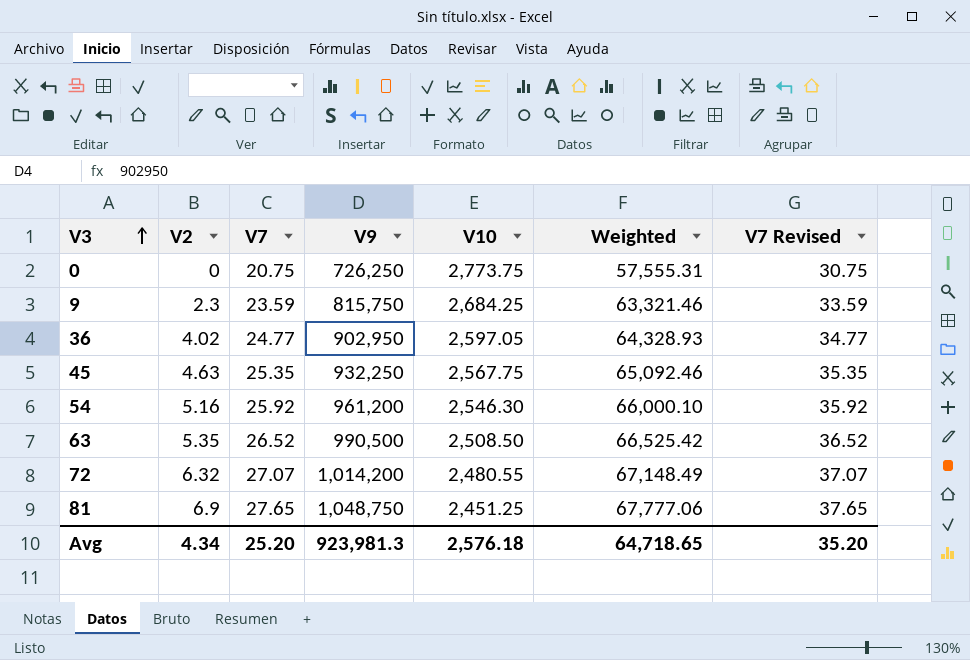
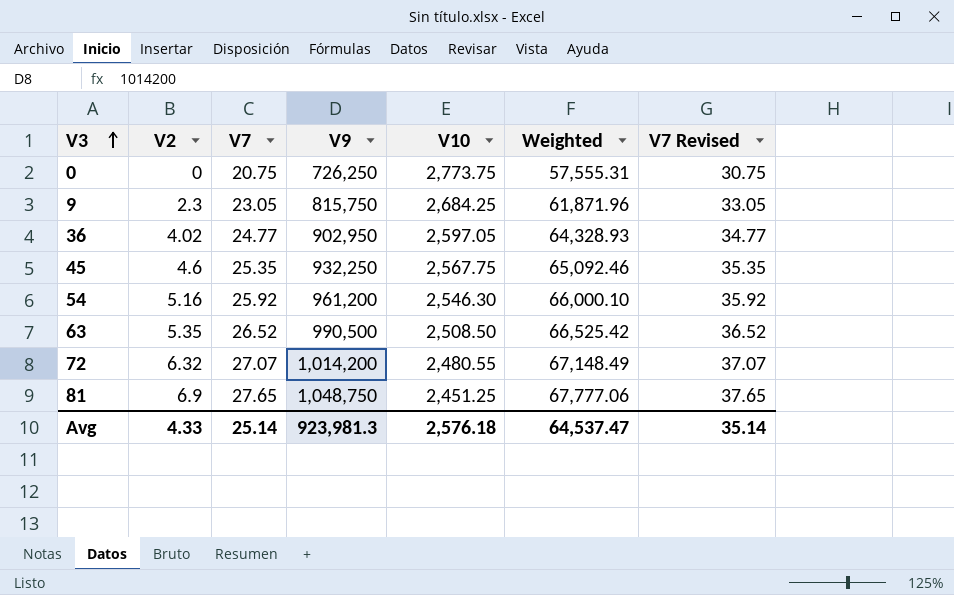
9 | V7: 23.59 -> 23.05
9 | Weighted: 63,321.46 -> 61,871.96
9 | V7 Revised: 33.59 -> 33.05
45 | V2: 4.63 -> 4.6
Avg | V2: 4.34 -> 4.33
Avg | V7: 25.20 -> 25.14
Avg | Weighted: 64,718.65 -> 64,537.47
Avg | V7 Revised: 35.20 -> 35.14

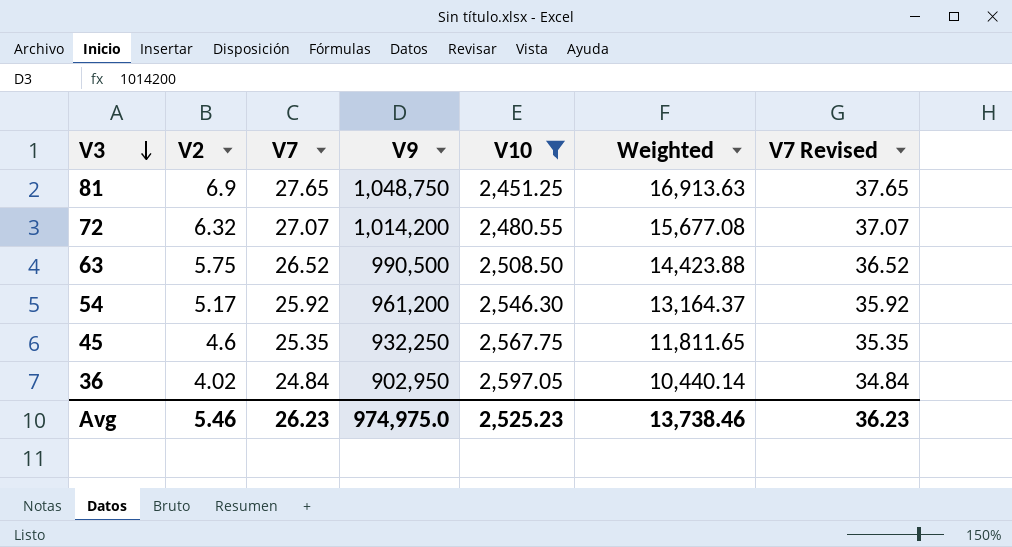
filter: none -> V10 <= 2,597.05
row order: V3 ascending -> V3 descending
column Weighted | formula: [V7] * [V10] -> [V2] * [V10]
63 | V2: 5.35 -> 5.75
54 | V2: 5.16 -> 5.17
36 | V7: 24.77 -> 24.84
36 | V7 Revised: 34.77 -> 34.84
Avg | V2: 4.33 -> 5.46
Avg | V7: 25.14 -> 26.23
Avg | V9: 923,981.3 -> 974,975.0
Avg | V10: 2,576.18 -> 2,525.23
Avg | Weighted: 64,537.47 -> 13,738.46
Avg | V7 Revised: 35.14 -> 36.23

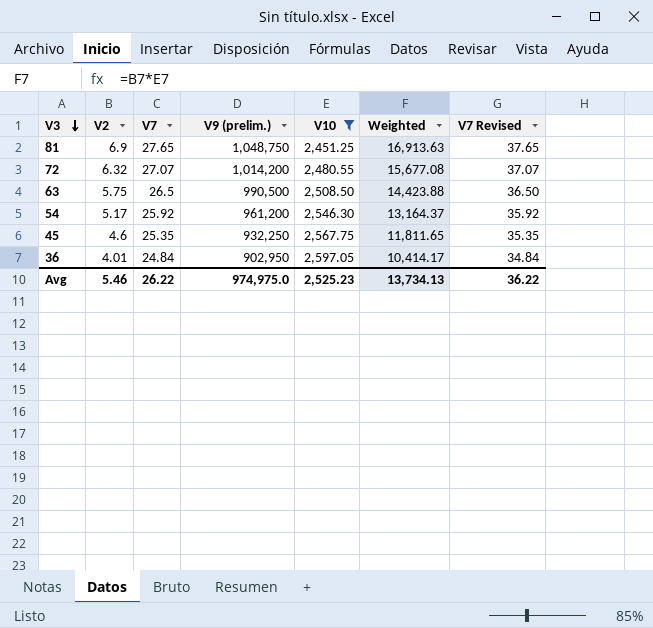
column name: V9 -> V9 (prelim.)
63 | V7: 26.52 -> 26.5
63 | V7 Revised: 36.52 -> 36.50
36 | V2: 4.02 -> 4.01
36 | Weighted: 10,440.14 -> 10,414.17
Avg | V7: 26.23 -> 26.22
Avg | Weighted: 13,738.46 -> 13,734.13
Avg | V7 Revised: 36.23 -> 36.22

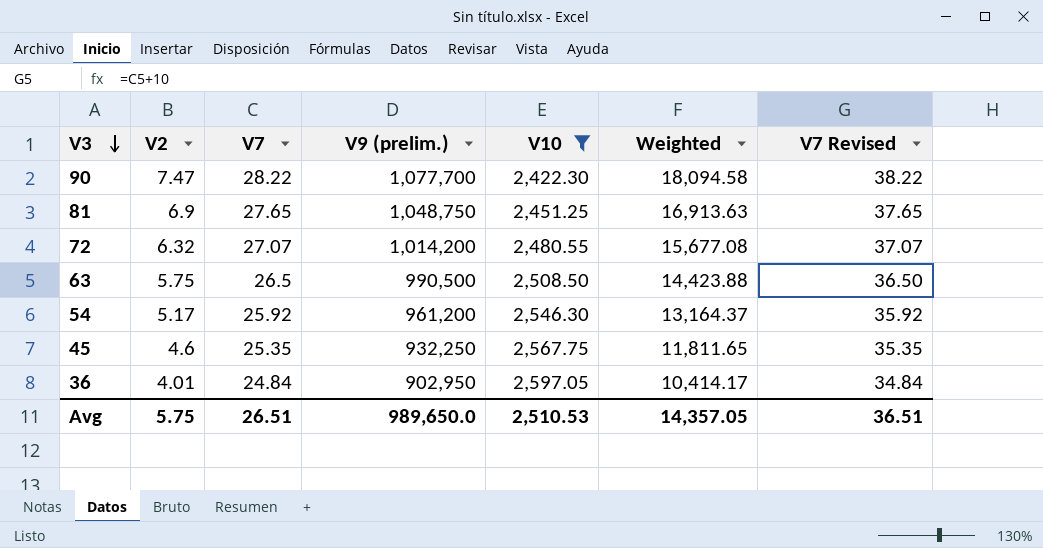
row 90: none -> 7.47 | 28.22 | 1,077,700 | 2,422.30 | 18,094.58 | 38.22
Avg | V2: 5.46 -> 5.75
Avg | V7: 26.22 -> 26.51
Avg | V9 (prelim.): 974,975.0 -> 989,650.0
Avg | V10: 2,525.23 -> 2,510.53
Avg | Weighted: 13,734.13 -> 14,357.05
Avg | V7 Revised: 36.22 -> 36.51

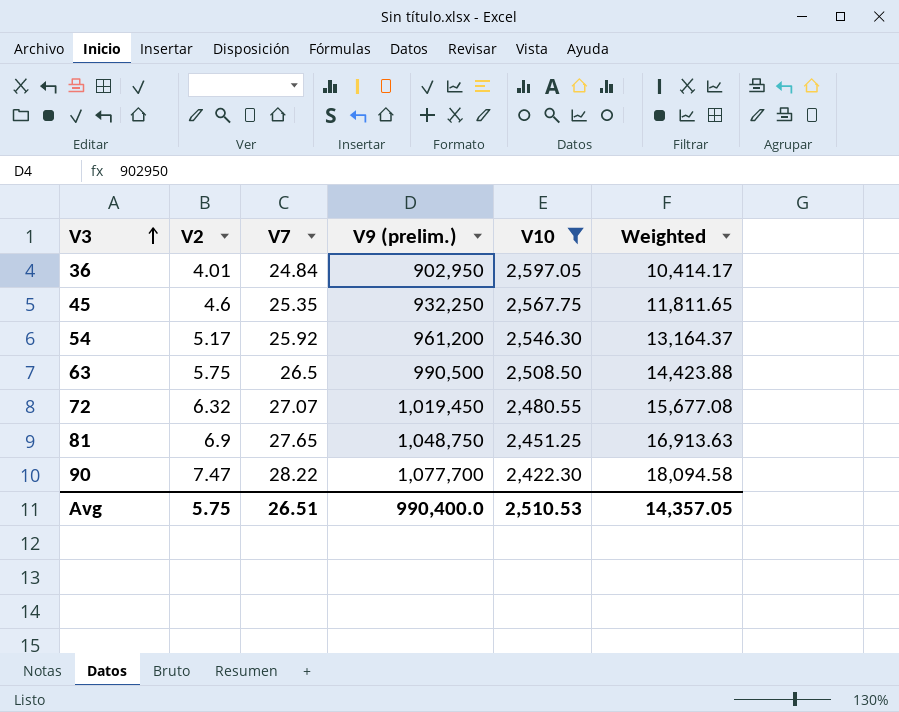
row order: V3 descending -> V3 ascending
column V7 Revised | formula: [V7] + 10 -> none
72 | V9 (prelim.): 1,014,200 -> 1,019,450
Avg | V9 (prelim.): 989,650.0 -> 990,400.0

